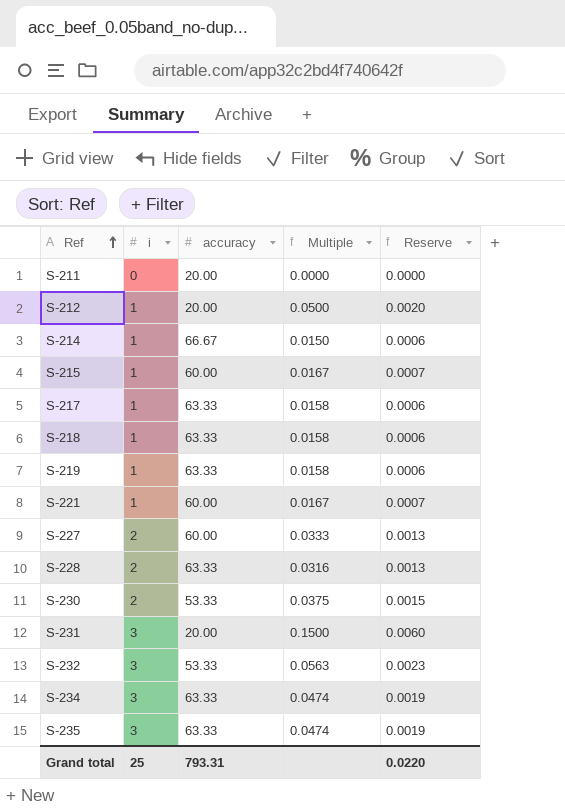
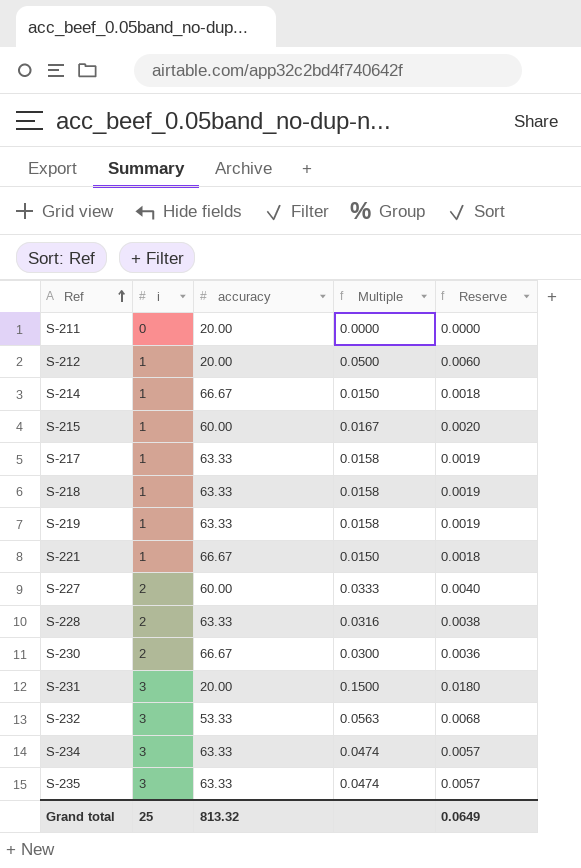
column Reserve | formula: [Multiple] * 0.04 -> [Multiple] * 0.12
S-221 | accuracy: 60.00 -> 66.67
S-221 | Multiple: 0.0167 -> 0.0150
S-230 | accuracy: 53.33 -> 66.67
S-230 | Multiple: 0.0375 -> 0.0300
Grand total | accuracy: 793.31 -> 813.32
Grand total | Reserve: 0.0220 -> 0.0649

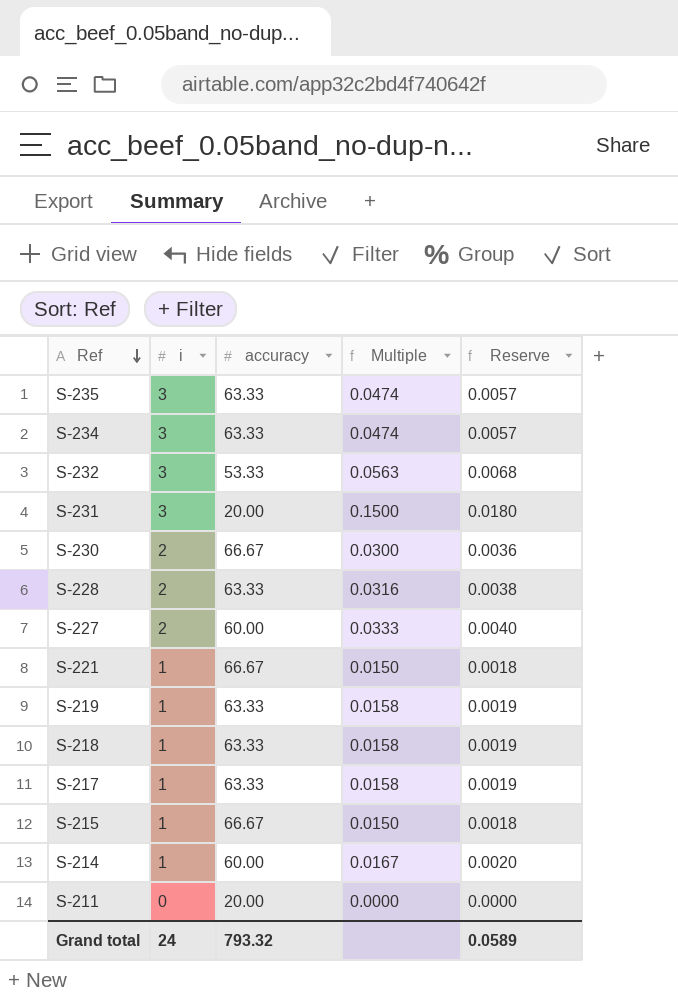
row order: Ref ascending -> Ref descending
row S-212: 1 | 20.00 | 0.0500 | 0.0060 -> none
S-215 | accuracy: 60.00 -> 66.67
S-215 | Multiple: 0.0167 -> 0.0150
S-215 | Reserve: 0.0020 -> 0.0018
S-214 | accuracy: 66.67 -> 60.00
S-214 | Multiple: 0.0150 -> 0.0167
S-214 | Reserve: 0.0018 -> 0.0020
Grand total | i: 25 -> 24
Grand total | accuracy: 813.32 -> 793.32
Grand total | Reserve: 0.0649 -> 0.0589

